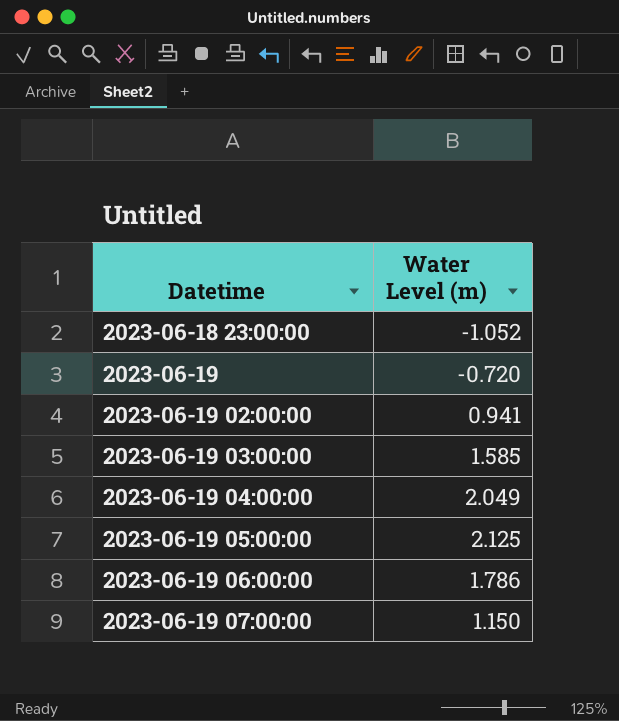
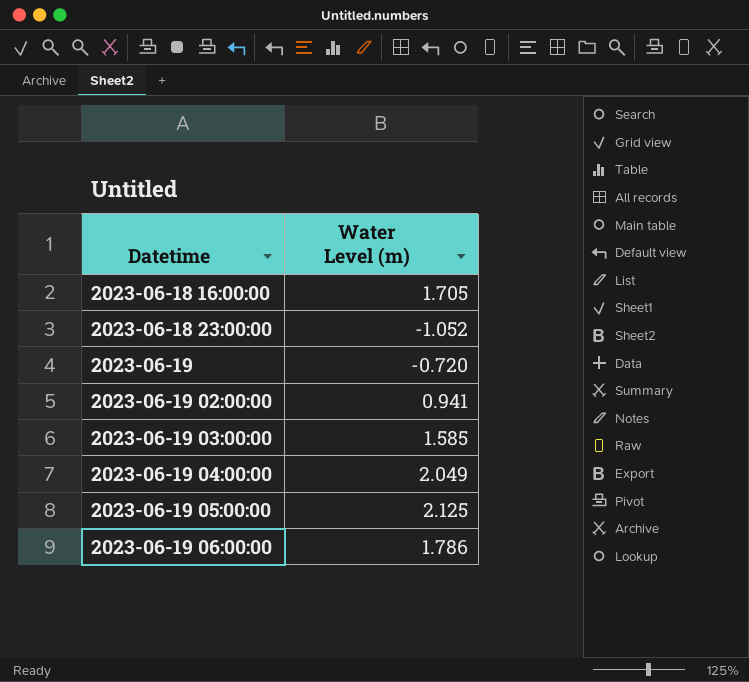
row 2023-06-19 07:00:00: 1.150 -> none
row 2023-06-18 16:00:00: none -> 1.705

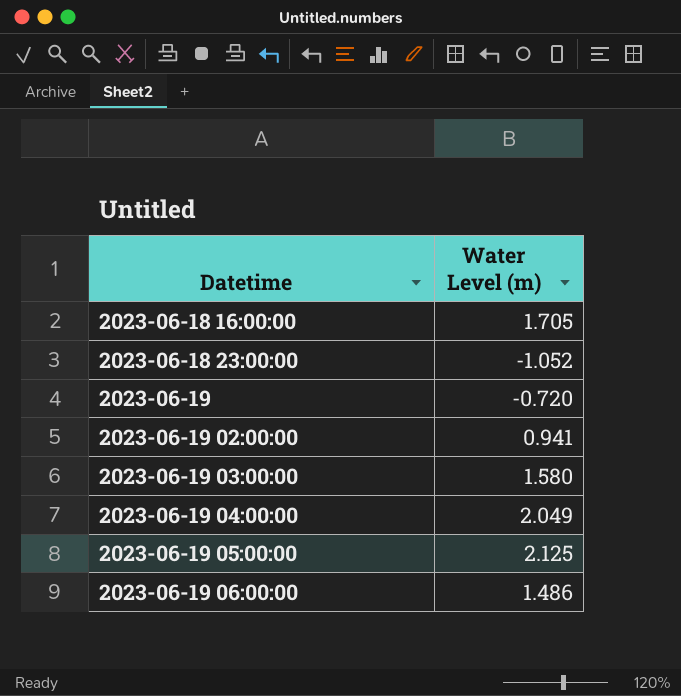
2023-06-19 03:00:00 | Water Level (m): 1.585 -> 1.580
2023-06-19 06:00:00 | Water Level (m): 1.786 -> 1.486

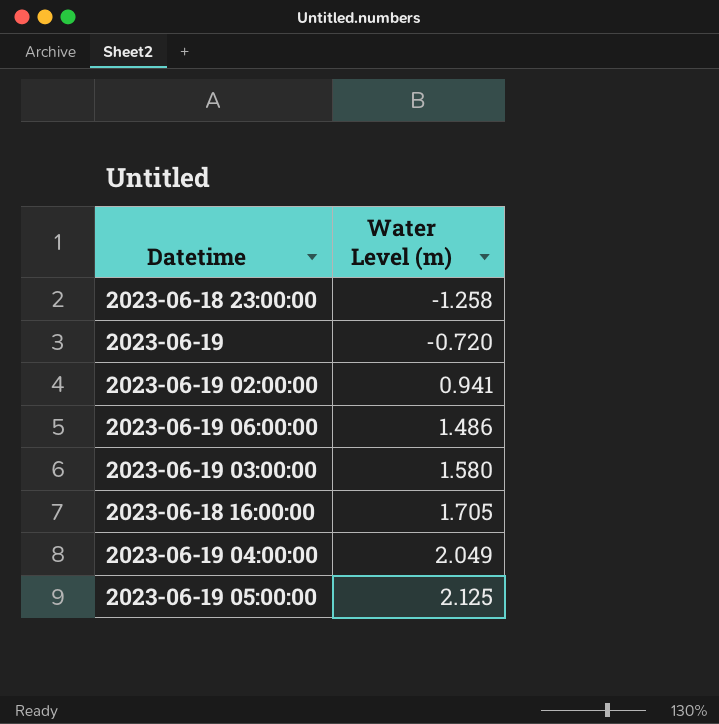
row order: Datetime ascending -> Water Level (m) ascending
2023-06-18 23:00:00 | Water Level (m): -1.052 -> -1.258

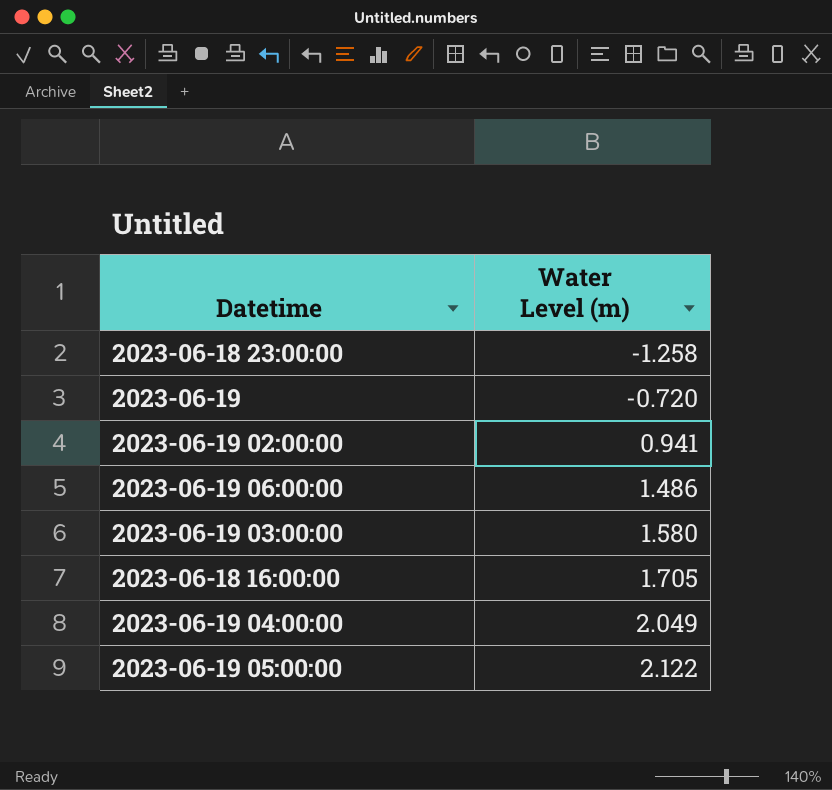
2023-06-19 05:00:00 | Water Level (m): 2.125 -> 2.122

